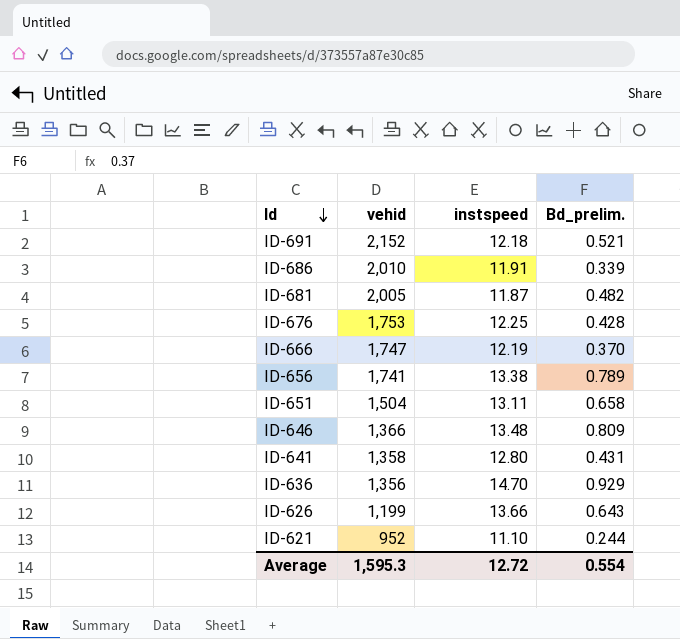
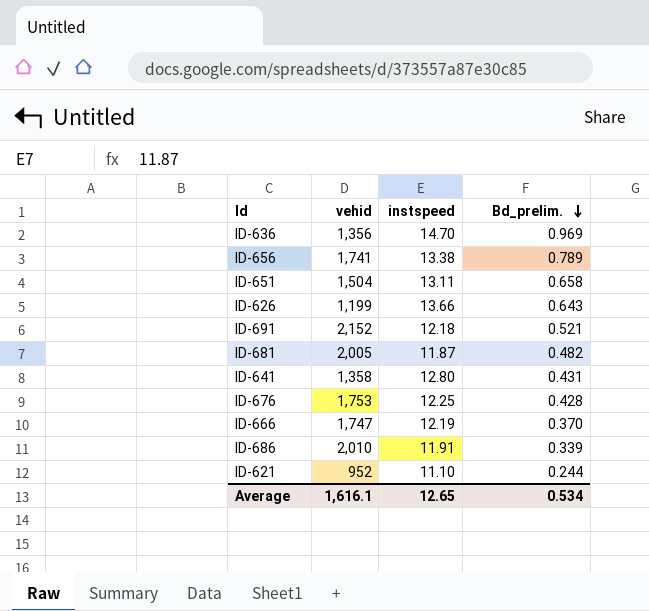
row order: Id descending -> Bd_prelim. descending
row ID-646: 1,366 | 13.48 | 0.809 -> none
ID-636 | Bd_prelim.: 0.929 -> 0.969
Average | vehid: 1,595.3 -> 1,616.1
Average | instspeed: 12.72 -> 12.65
Average | Bd_prelim.: 0.554 -> 0.534

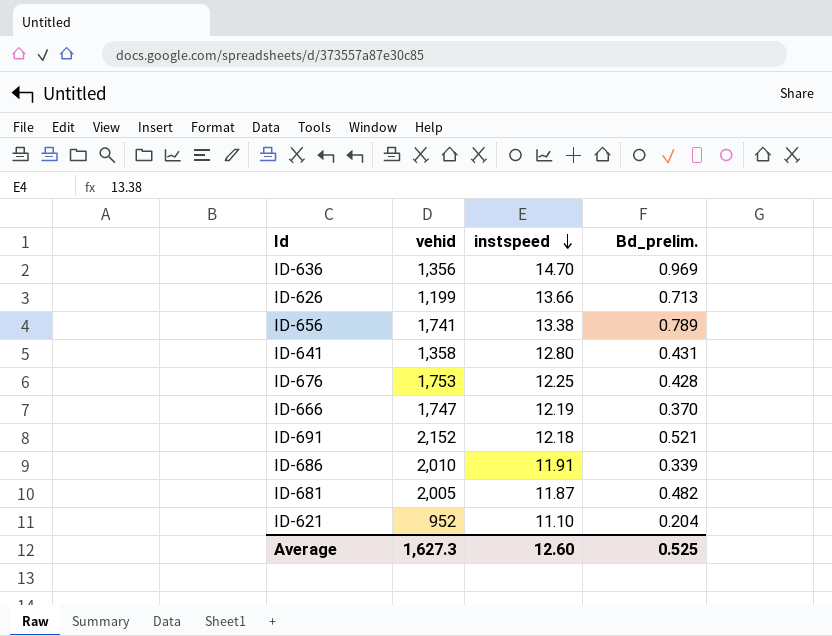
row order: Bd_prelim. descending -> instspeed descending
row ID-651: 1,504 | 13.11 | 0.658 -> none
ID-626 | Bd_prelim.: 0.643 -> 0.713
ID-621 | Bd_prelim.: 0.244 -> 0.204
Average | vehid: 1,616.1 -> 1,627.3
Average | instspeed: 12.65 -> 12.60
Average | Bd_prelim.: 0.534 -> 0.525

